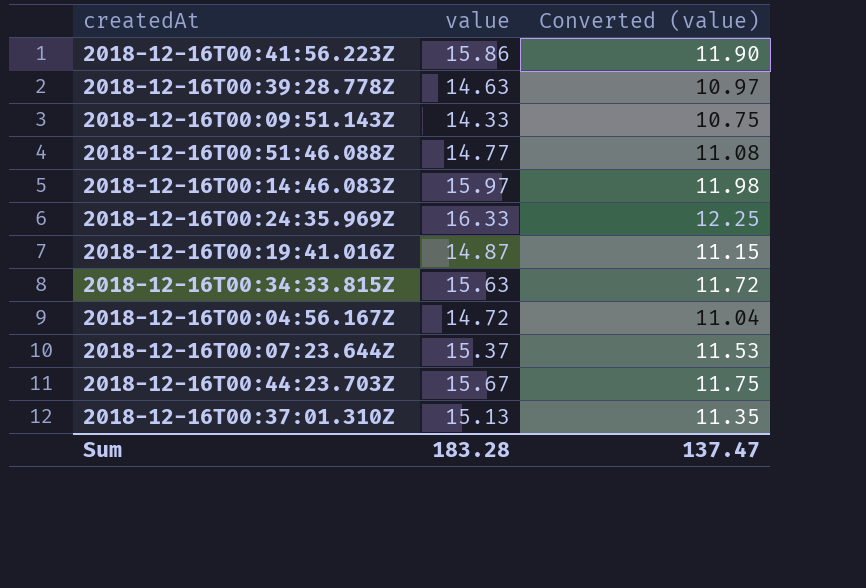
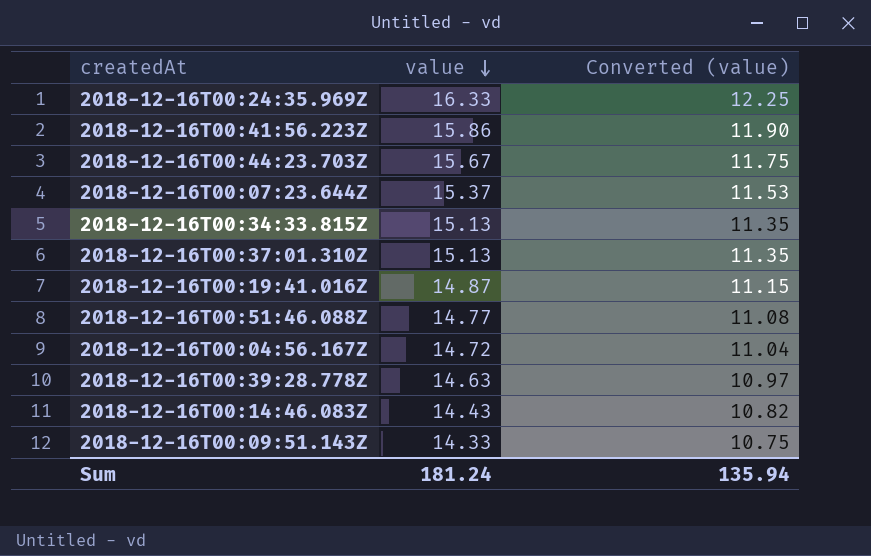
row order: none -> value descending
2018-12-16T00:34:33.815Z | value: 15.63 -> 15.13
2018-12-16T00:34:33.815Z | Converted (value): 11.72 -> 11.35
2018-12-16T00:14:46.083Z | value: 15.97 -> 14.43
2018-12-16T00:14:46.083Z | Converted (value): 11.98 -> 10.82
Sum | value: 183.28 -> 181.24
Sum | Converted (value): 137.47 -> 135.94

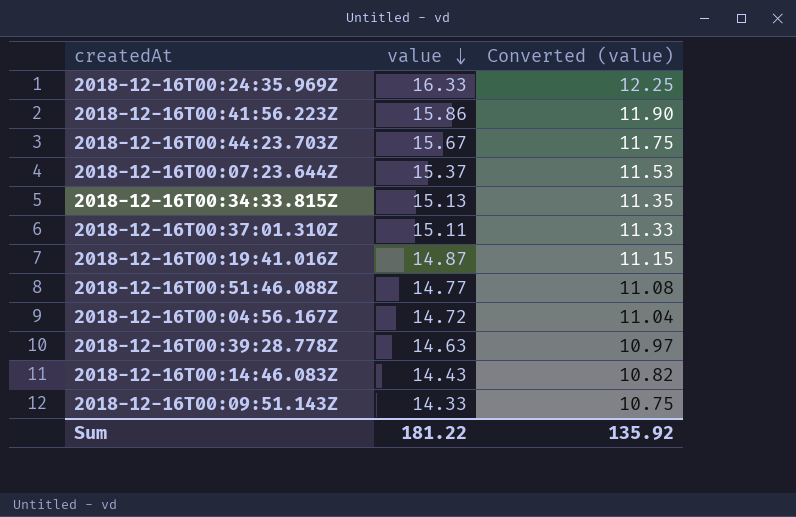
2018-12-16T00:37:01.310Z | value: 15.13 -> 15.11
2018-12-16T00:37:01.310Z | Converted (value): 11.35 -> 11.33
Sum | value: 181.24 -> 181.22
Sum | Converted (value): 135.94 -> 135.92

